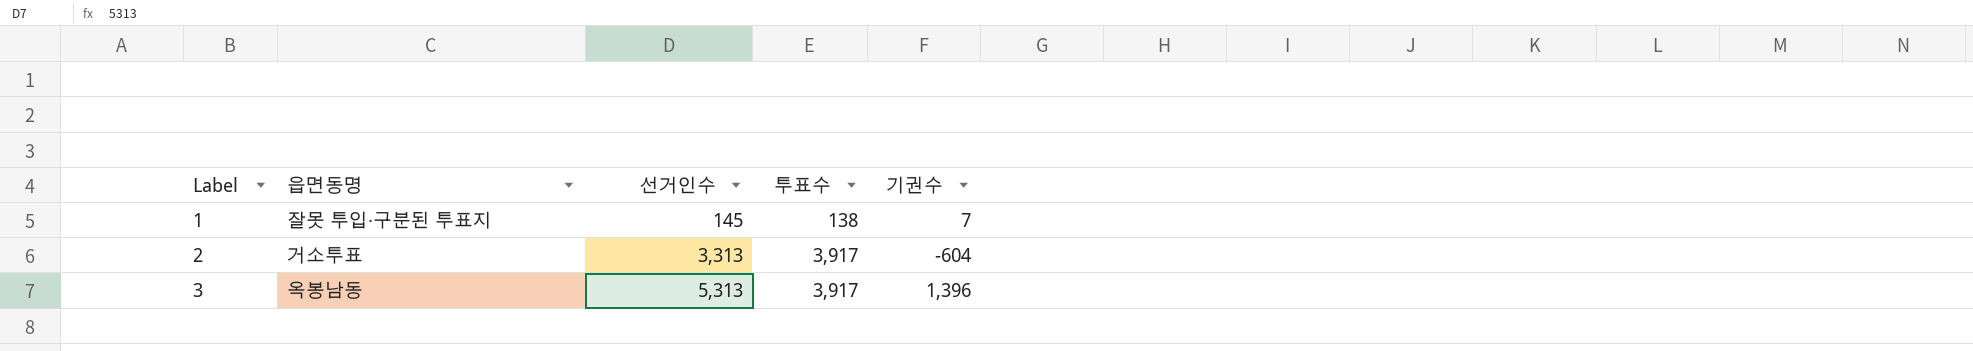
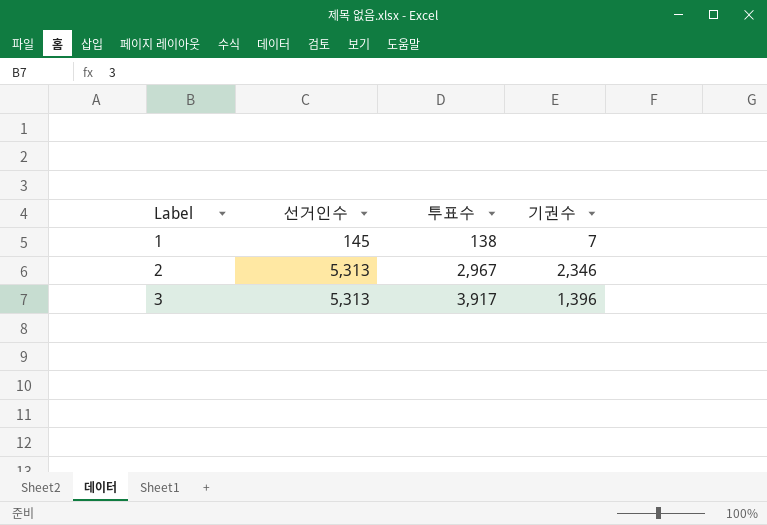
column 읍면동명 | position: 2 -> none
2 | 선거인수: 3,313 -> 5,313
2 | 투표수: 3,917 -> 2,967
2 | 기권수: -604 -> 2,346

